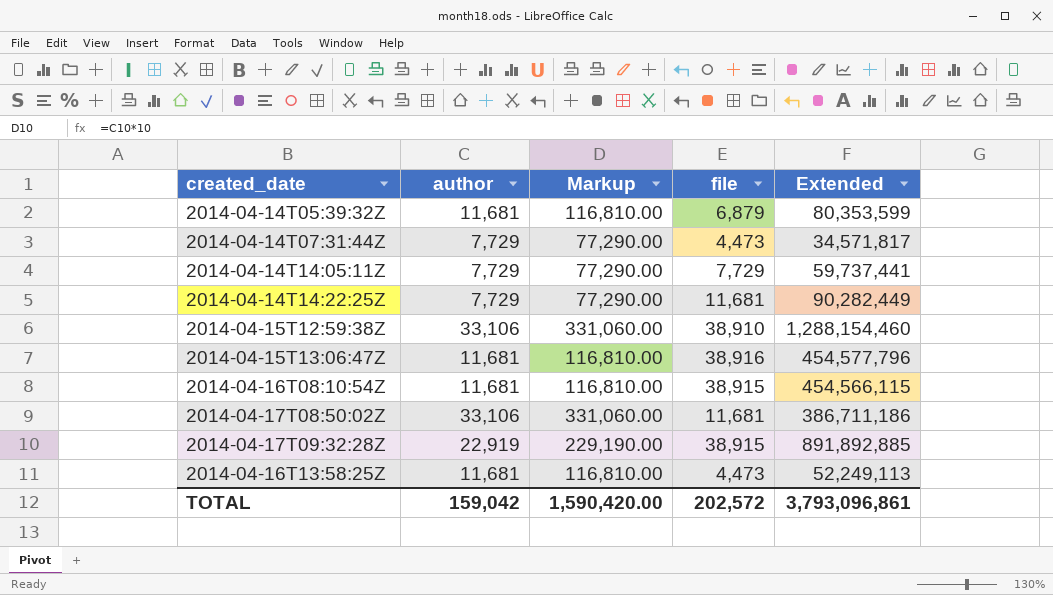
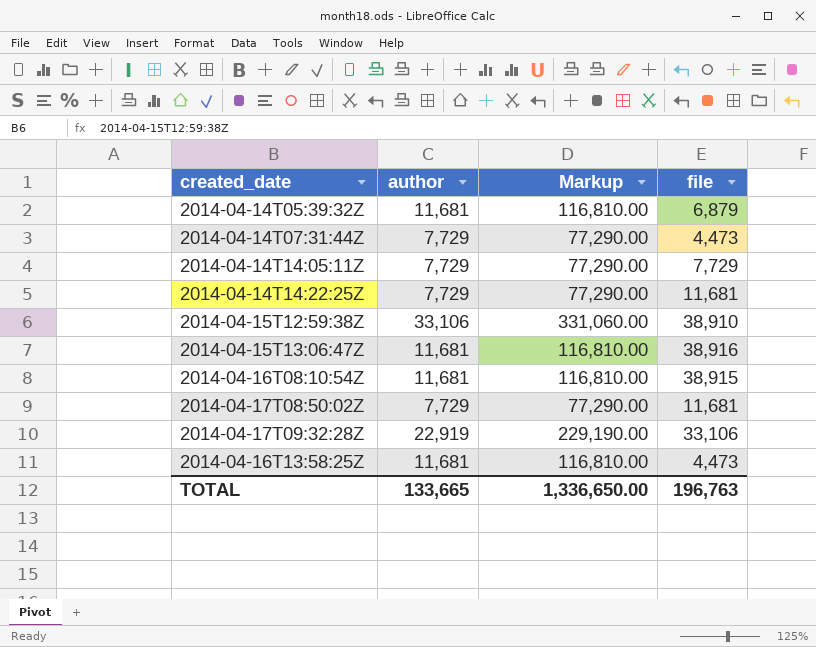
column Extended | formula: [author] * [file] -> none
2014-04-17T08:50:02Z | author: 33,106 -> 7,729
2014-04-17T08:50:02Z | Markup: 331,060.00 -> 77,290.00
2014-04-17T09:32:28Z | file: 38,915 -> 33,106
TOTAL | author: 159,042 -> 133,665
TOTAL | Markup: 1,590,420.00 -> 1,336,650.00
TOTAL | file: 202,572 -> 196,763

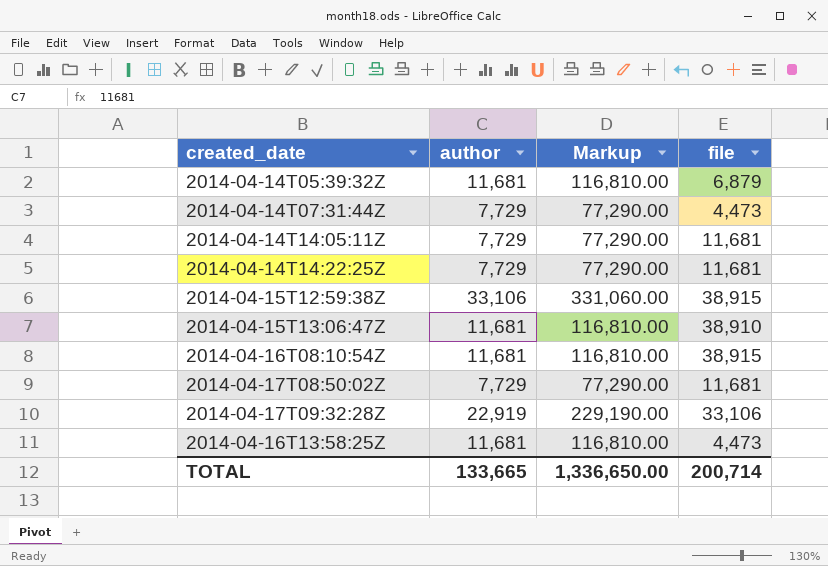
2014-04-14T14:05:11Z | file: 7,729 -> 11,681
2014-04-15T12:59:38Z | file: 38,910 -> 38,915
2014-04-15T13:06:47Z | file: 38,916 -> 38,910
TOTAL | file: 196,763 -> 200,714

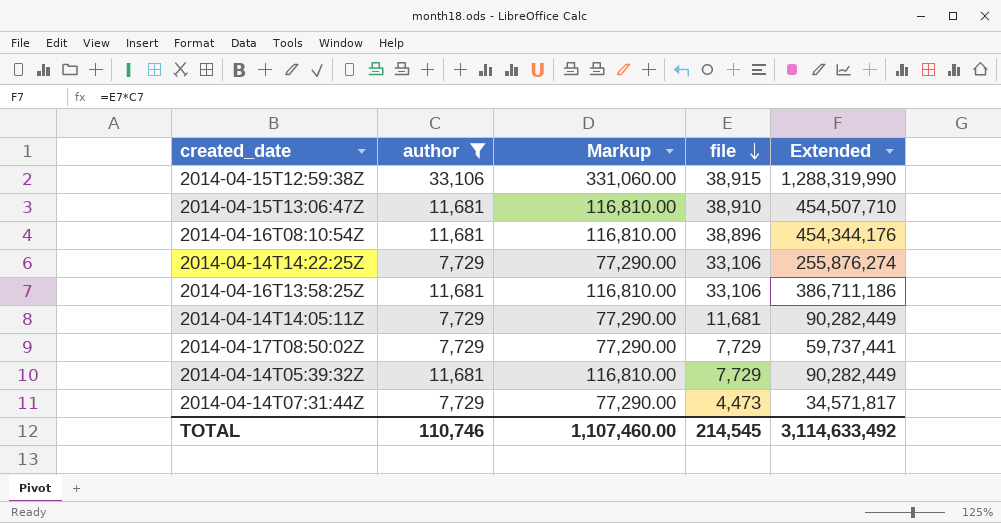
filter: none -> author != 22,919
row order: none -> file descending
column Extended | formula: none -> [author] * [file]
2014-04-16T08:10:54Z | file: 38,915 -> 38,896
2014-04-14T14:22:25Z | file: 11,681 -> 33,106
2014-04-16T13:58:25Z | file: 4,473 -> 33,106
2014-04-17T08:50:02Z | file: 11,681 -> 7,729
2014-04-14T05:39:32Z | file: 6,879 -> 7,729
TOTAL | author: 133,665 -> 110,746
TOTAL | Markup: 1,336,650.00 -> 1,107,460.00
TOTAL | file: 200,714 -> 214,545

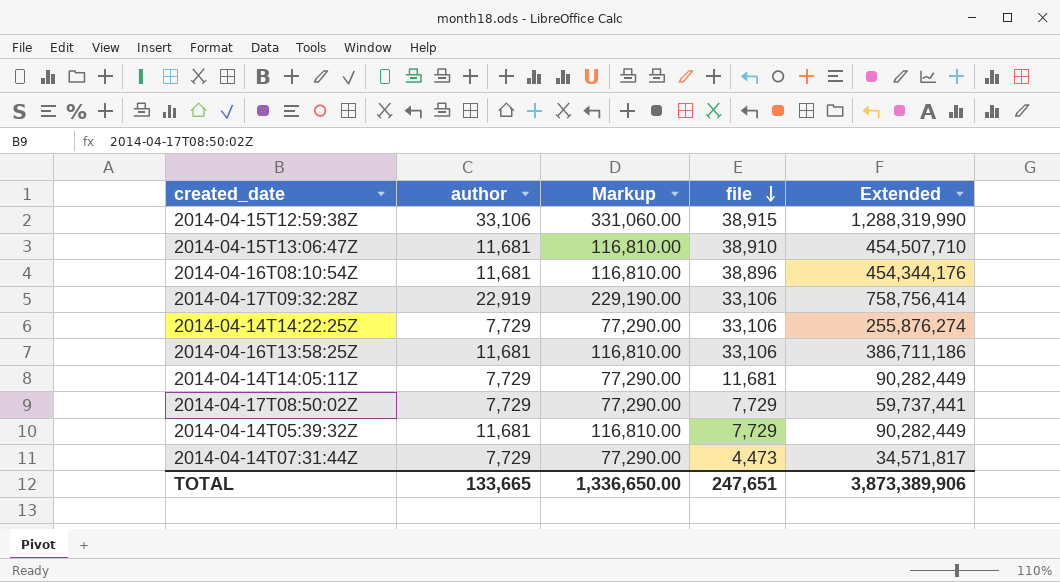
filter: author != 22,919 -> none
TOTAL | author: 110,746 -> 133,665
TOTAL | Markup: 1,107,460.00 -> 1,336,650.00
TOTAL | file: 214,545 -> 247,651
TOTAL | Extended: 3,114,633,492 -> 3,873,389,906

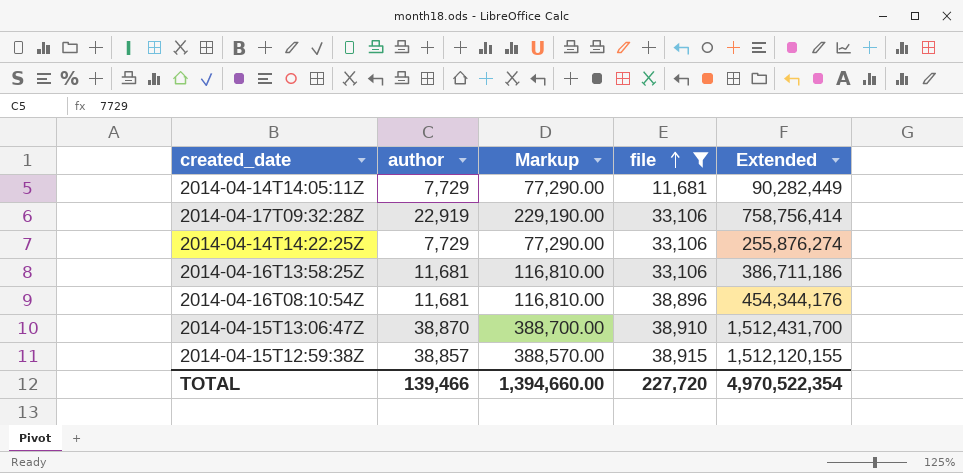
filter: none -> file >= 11,681
row order: file descending -> file ascending
2014-04-15T13:06:47Z | author: 11,681 -> 38,870
2014-04-15T13:06:47Z | Markup: 116,810.00 -> 388,700.00
2014-04-15T13:06:47Z | Extended: 454,507,710 -> 1,512,431,700
2014-04-15T12:59:38Z | author: 33,106 -> 38,857
2014-04-15T12:59:38Z | Markup: 331,060.00 -> 388,570.00
2014-04-15T12:59:38Z | Extended: 1,288,319,990 -> 1,512,120,155
TOTAL | author: 133,665 -> 139,466
TOTAL | Markup: 1,336,650.00 -> 1,394,660.00
TOTAL | file: 247,651 -> 227,720
TOTAL | Extended: 3,873,389,906 -> 4,970,522,354

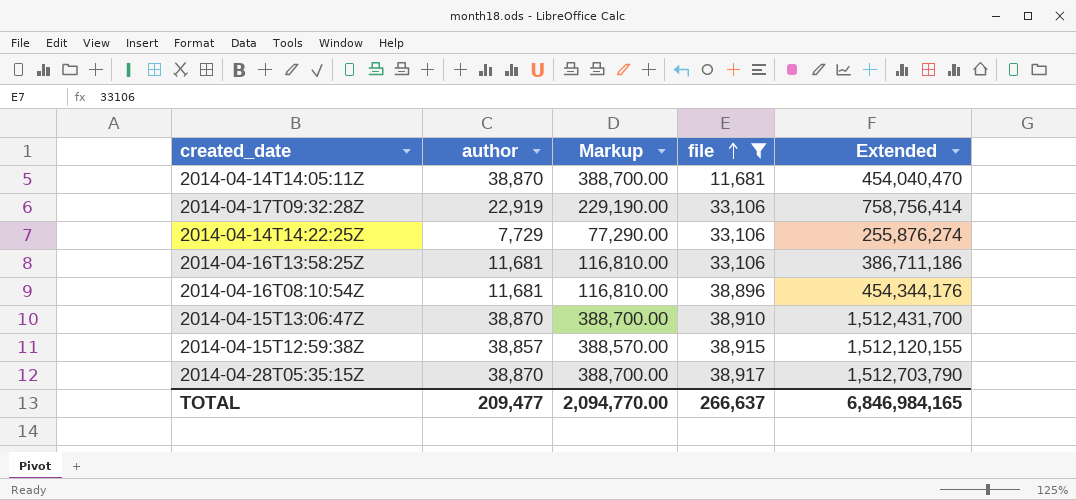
2014-04-14T14:05:11Z | author: 7,729 -> 38,870
2014-04-14T14:05:11Z | Markup: 77,290.00 -> 388,700.00
2014-04-14T14:05:11Z | Extended: 90,282,449 -> 454,040,470
row 2014-04-28T05:35:15Z: none -> 38,870 | 388,700.00 | 38,917 | 1,512,703,790
TOTAL | author: 139,466 -> 209,477
TOTAL | Markup: 1,394,660.00 -> 2,094,770.00
TOTAL | file: 227,720 -> 266,637
TOTAL | Extended: 4,970,522,354 -> 6,846,984,165

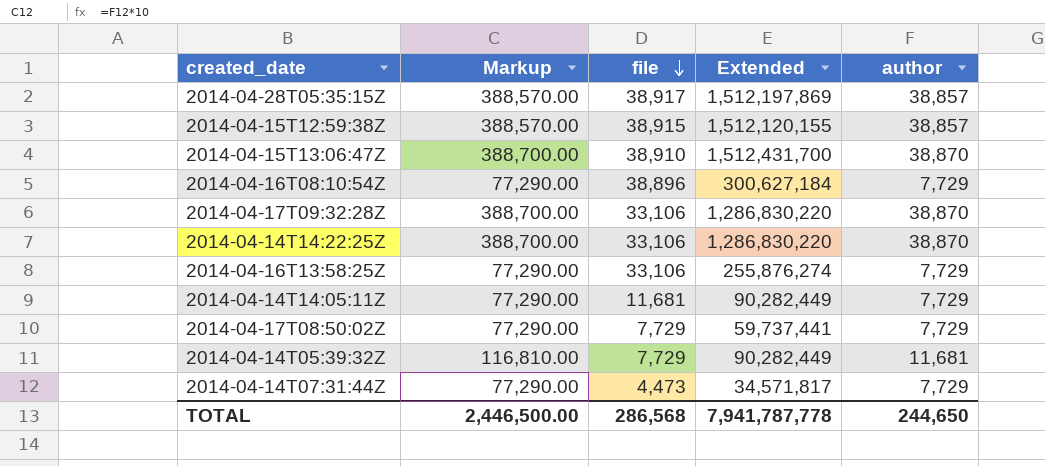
filter: file >= 11,681 -> none
row order: file ascending -> file descending
column author | position: 2 -> 5
2014-04-28T05:35:15Z | Markup: 388,700.00 -> 388,570.00
2014-04-28T05:35:15Z | Extended: 1,512,703,790 -> 1,512,197,869
2014-04-28T05:35:15Z | author: 38,870 -> 38,857
2014-04-16T08:10:54Z | Markup: 116,810.00 -> 77,290.00
2014-04-16T08:10:54Z | Extended: 454,344,176 -> 300,627,184
2014-04-16T08:10:54Z | author: 11,681 -> 7,729
2014-04-17T09:32:28Z | Markup: 229,190.00 -> 388,700.00
2014-04-17T09:32:28Z | Extended: 758,756,414 -> 1,286,830,220
2014-04-17T09:32:28Z | author: 22,919 -> 38,870
2014-04-14T14:22:25Z | Markup: 77,290.00 -> 388,700.00
2014-04-14T14:22:25Z | Extended: 255,876,274 -> 1,286,830,220
2014-04-14T14:22:25Z | author: 7,729 -> 38,870
2014-04-16T13:58:25Z | Markup: 116,810.00 -> 77,290.00
2014-04-16T13:58:25Z | Extended: 386,711,186 -> 255,876,274
2014-04-16T13:58:25Z | author: 11,681 -> 7,729
2014-04-14T14:05:11Z | Markup: 388,700.00 -> 77,290.00
2014-04-14T14:05:11Z | Extended: 454,040,470 -> 90,282,449
2014-04-14T14:05:11Z | author: 38,870 -> 7,729
TOTAL | Markup: 2,094,770.00 -> 2,446,500.00
TOTAL | file: 266,637 -> 286,568
TOTAL | Extended: 6,846,984,165 -> 7,941,787,778
TOTAL | author: 209,477 -> 244,650

